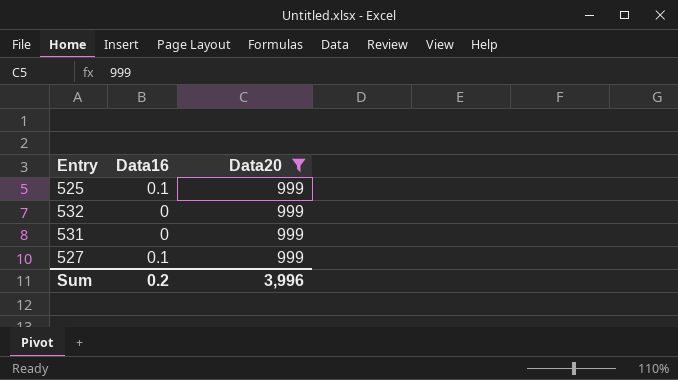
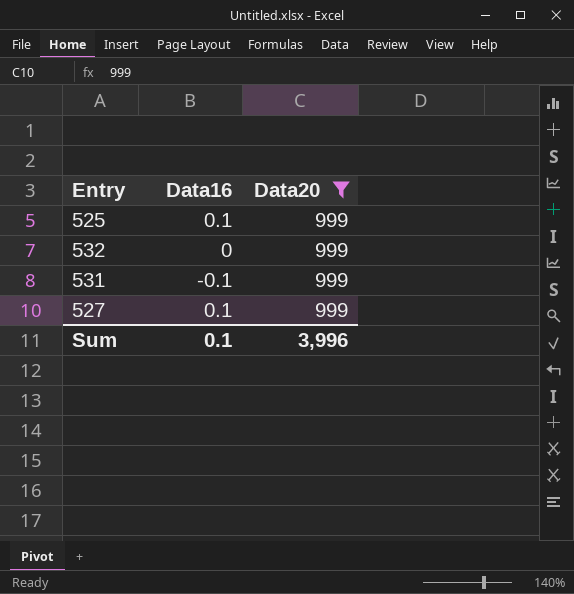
531 | Data16: 0 -> -0.1
Sum | Data16: 0.2 -> 0.1

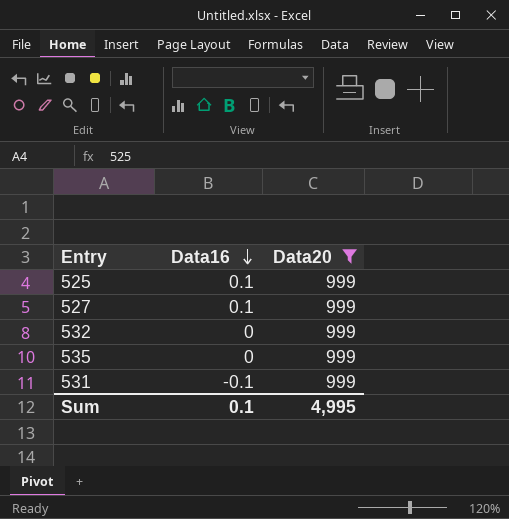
row order: none -> Data16 descending
row 535: none -> 0 | 999
Sum | Data20: 3,996 -> 4,995

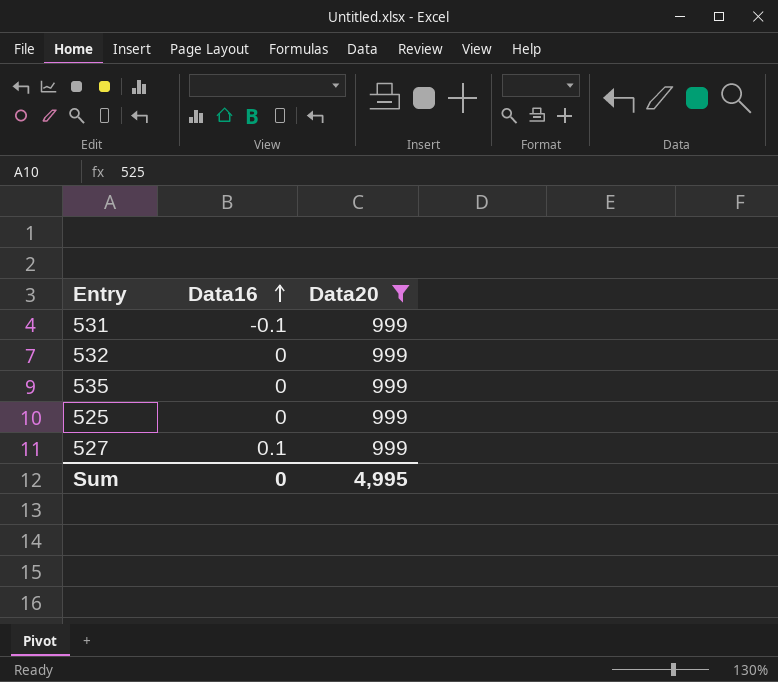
row order: Data16 descending -> Data16 ascending
525 | Data16: 0.1 -> 0
Sum | Data16: 0.1 -> 0

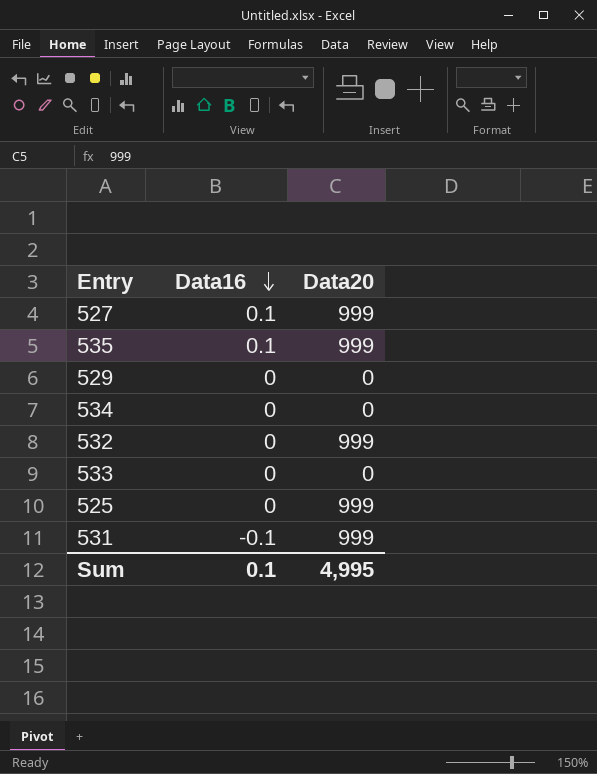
filter: Data20 = 999 -> none
row order: Data16 ascending -> Data16 descending
535 | Data16: 0 -> 0.1
Sum | Data16: 0 -> 0.1

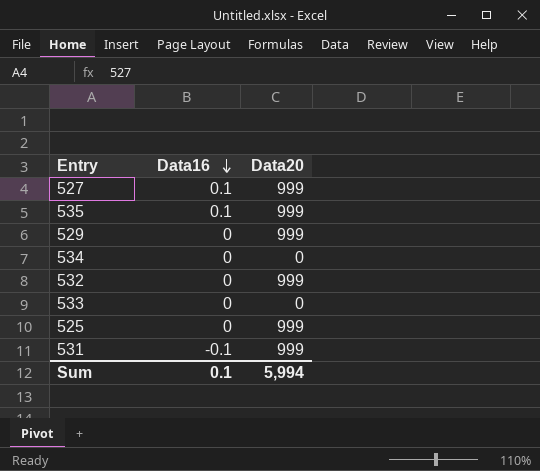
529 | Data20: 0 -> 999
Sum | Data20: 4,995 -> 5,994

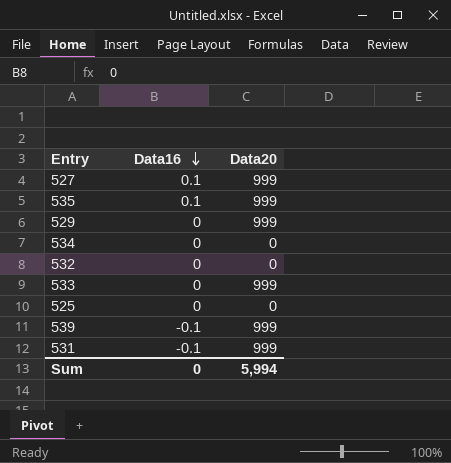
532 | Data20: 999 -> 0
533 | Data20: 0 -> 999
525 | Data20: 999 -> 0
row 539: none -> -0.1 | 999
Sum | Data16: 0.1 -> 0

